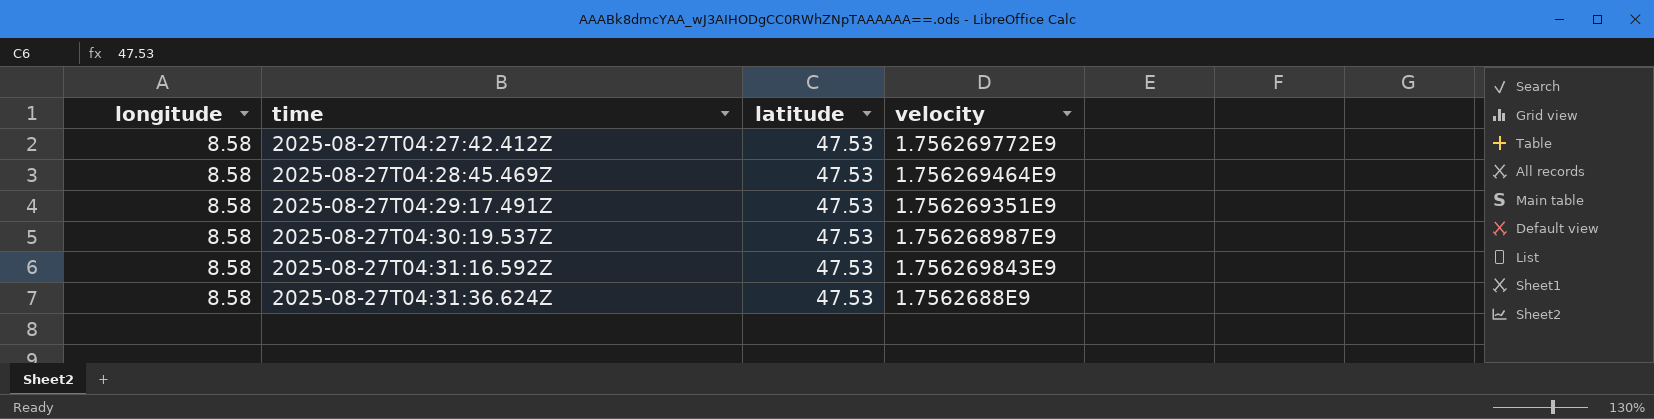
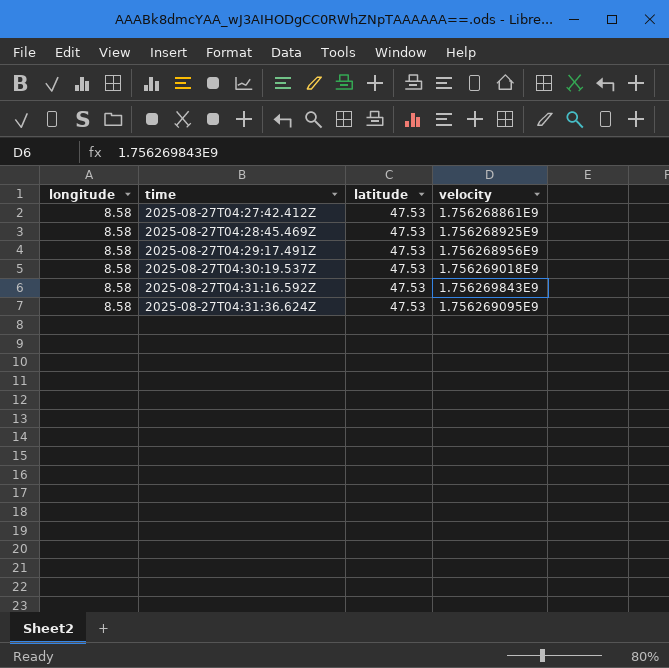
2025-08-27T04:27:42.412Z | velocity: 1.756269772E9 -> 1.756268861E9
2025-08-27T04:28:45.469Z | velocity: 1.756269464E9 -> 1.756268925E9
2025-08-27T04:29:17.491Z | velocity: 1.756269351E9 -> 1.756268956E9
2025-08-27T04:30:19.537Z | velocity: 1.756268987E9 -> 1.756269018E9
2025-08-27T04:31:36.624Z | velocity: 1.7562688E9 -> 1.756269095E9

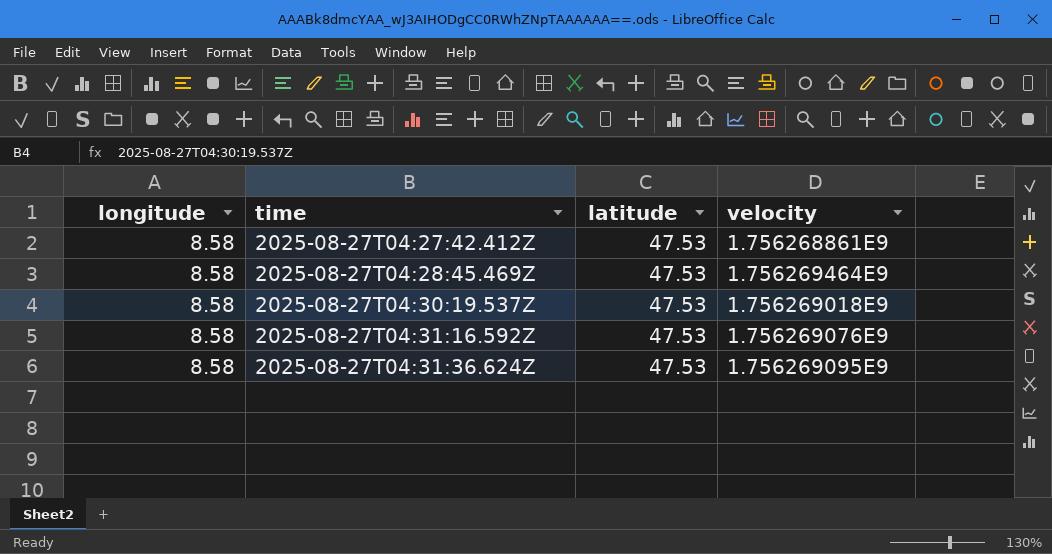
row 2025-08-27T04:29:17.491Z: 8.58 | 47.53 | 1.756268956E9 -> none
2025-08-27T04:28:45.469Z | velocity: 1.756268925E9 -> 1.756269464E9
2025-08-27T04:31:16.592Z | velocity: 1.756269843E9 -> 1.756269076E9

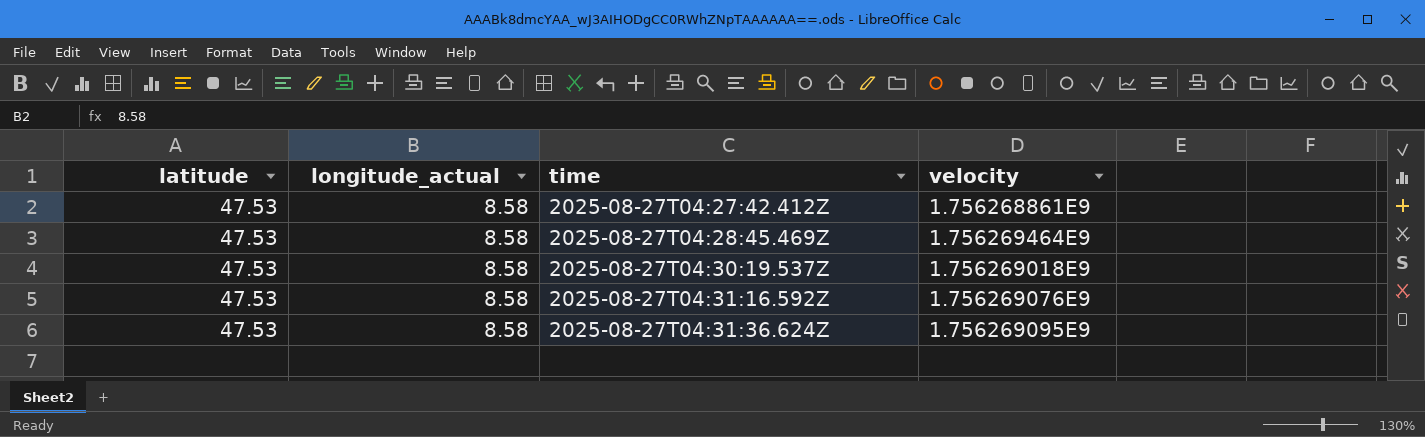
column latitude | position: 3 -> 1
column name: longitude -> longitude_actual

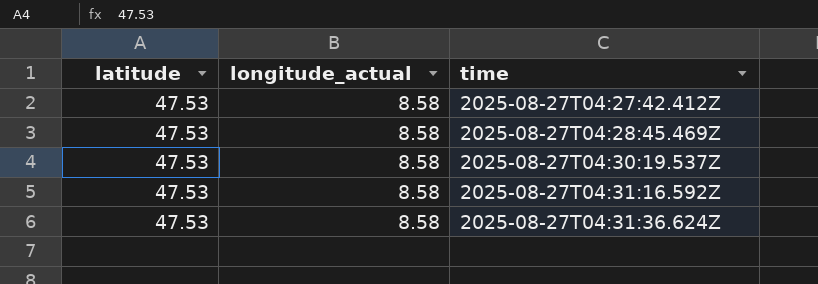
column velocity | position: 4 -> none

